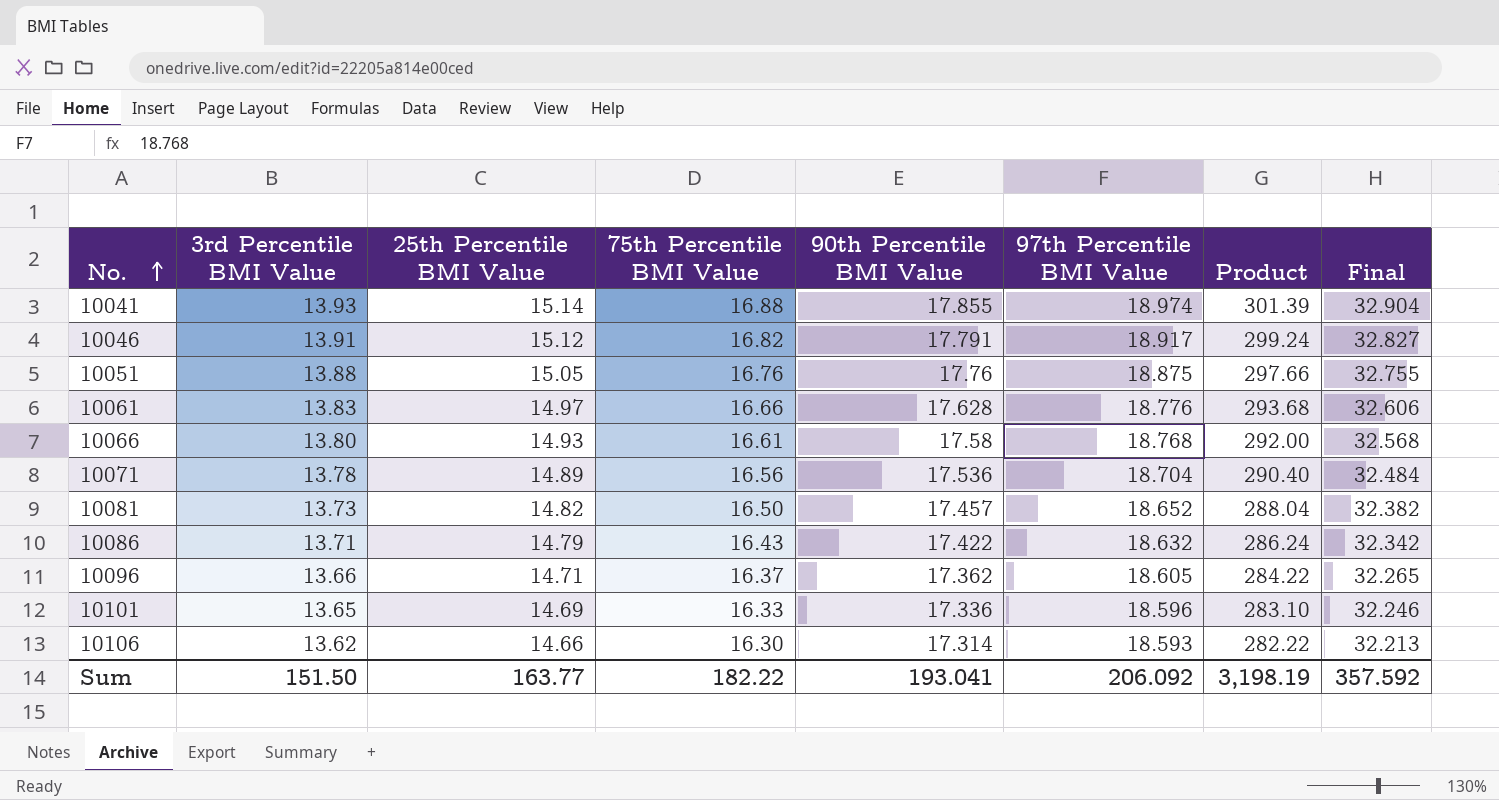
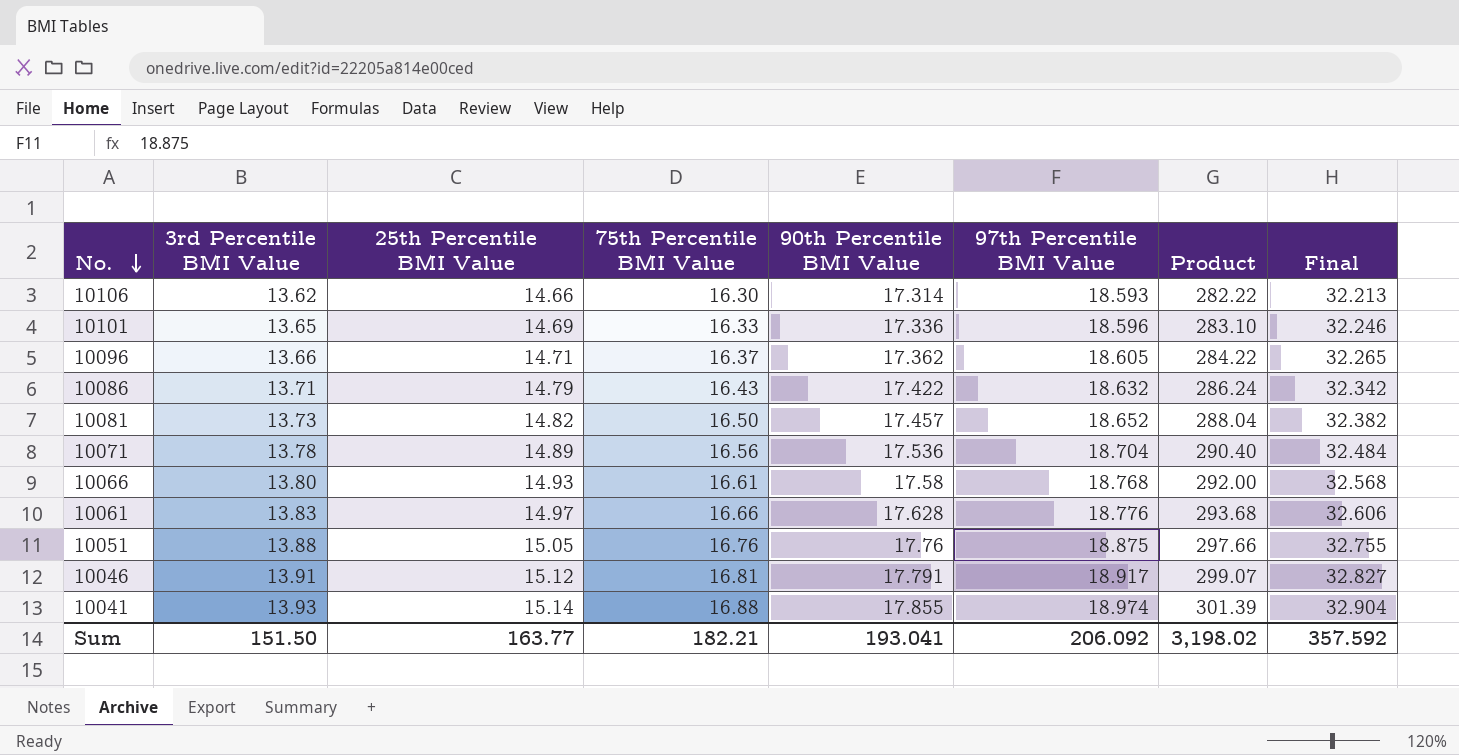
row order: No. ascending -> No. descending
10046 | 75th Percentile BMI Value: 16.82 -> 16.81
10046 | Product: 299.24 -> 299.07
Sum | 75th Percentile BMI Value: 182.22 -> 182.21
Sum | Product: 3,198.19 -> 3,198.02

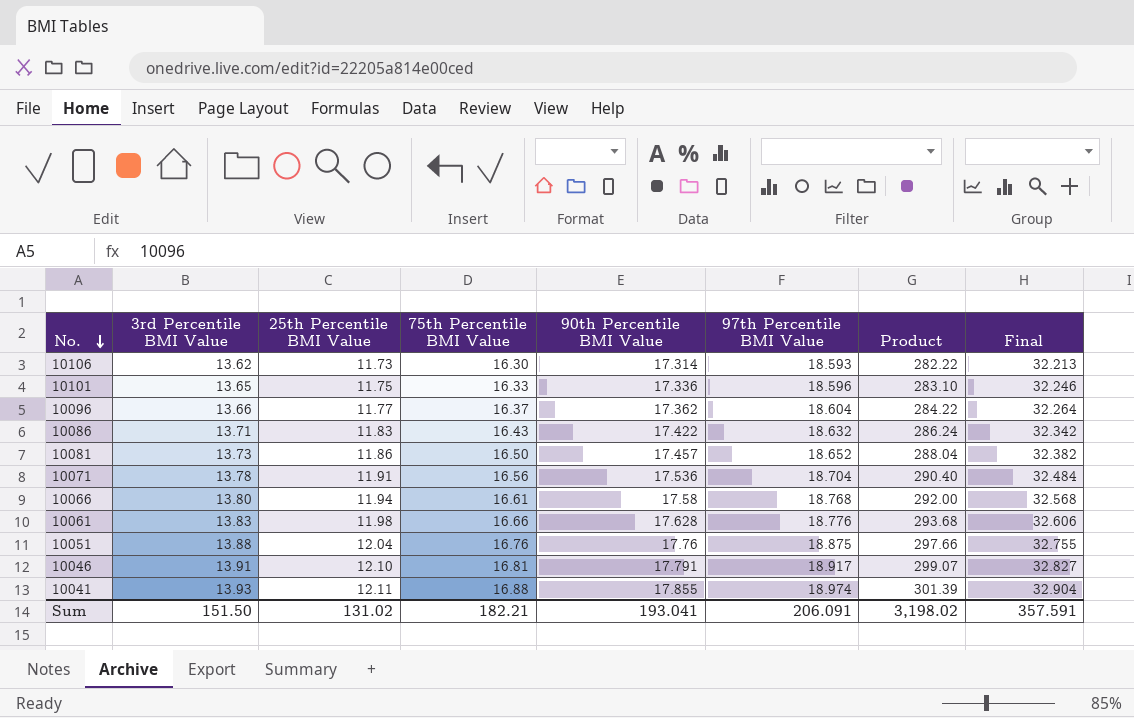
10106 | 25th Percentile BMI Value: 14.66 -> 11.73
10101 | 25th Percentile BMI Value: 14.69 -> 11.75
10096 | 25th Percentile BMI Value: 14.71 -> 11.77
10096 | 97th Percentile BMI Value: 18.605 -> 18.604
10096 | Final: 32.265 -> 32.264
10086 | 25th Percentile BMI Value: 14.79 -> 11.83
10081 | 25th Percentile BMI Value: 14.82 -> 11.86
10071 | 25th Percentile BMI Value: 14.89 -> 11.91
10066 | 25th Percentile BMI Value: 14.93 -> 11.94
10061 | 25th Percentile BMI Value: 14.97 -> 11.98
10051 | 25th Percentile BMI Value: 15.05 -> 12.04
10046 | 25th Percentile BMI Value: 15.12 -> 12.10
10041 | 25th Percentile BMI Value: 15.14 -> 12.11
Sum | 25th Percentile BMI Value: 163.77 -> 131.02
Sum | 97th Percentile BMI Value: 206.092 -> 206.091
Sum | Final: 357.592 -> 357.591

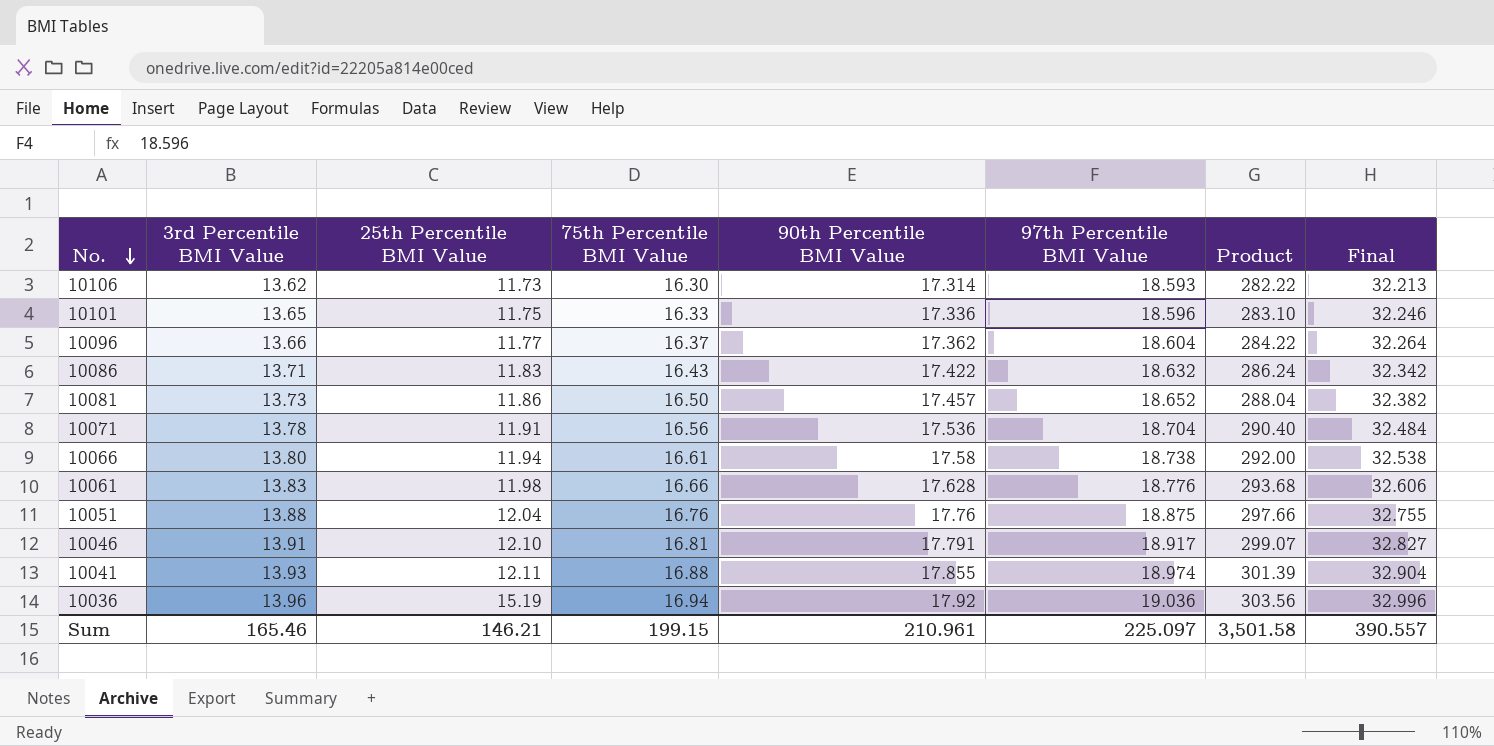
10066 | 97th Percentile BMI Value: 18.768 -> 18.738
10066 | Final: 32.568 -> 32.538
row 10036: none -> 13.96 | 15.19 | 16.94 | 17.92 | 19.036 | 303.56 | 32.996
Sum | 3rd Percentile BMI Value: 151.50 -> 165.46
Sum | 25th Percentile BMI Value: 131.02 -> 146.21
Sum | 75th Percentile BMI Value: 182.21 -> 199.15
Sum | 90th Percentile BMI Value: 193.041 -> 210.961
Sum | 97th Percentile BMI Value: 206.091 -> 225.097
Sum | Product: 3,198.02 -> 3,501.58
Sum | Final: 357.591 -> 390.557

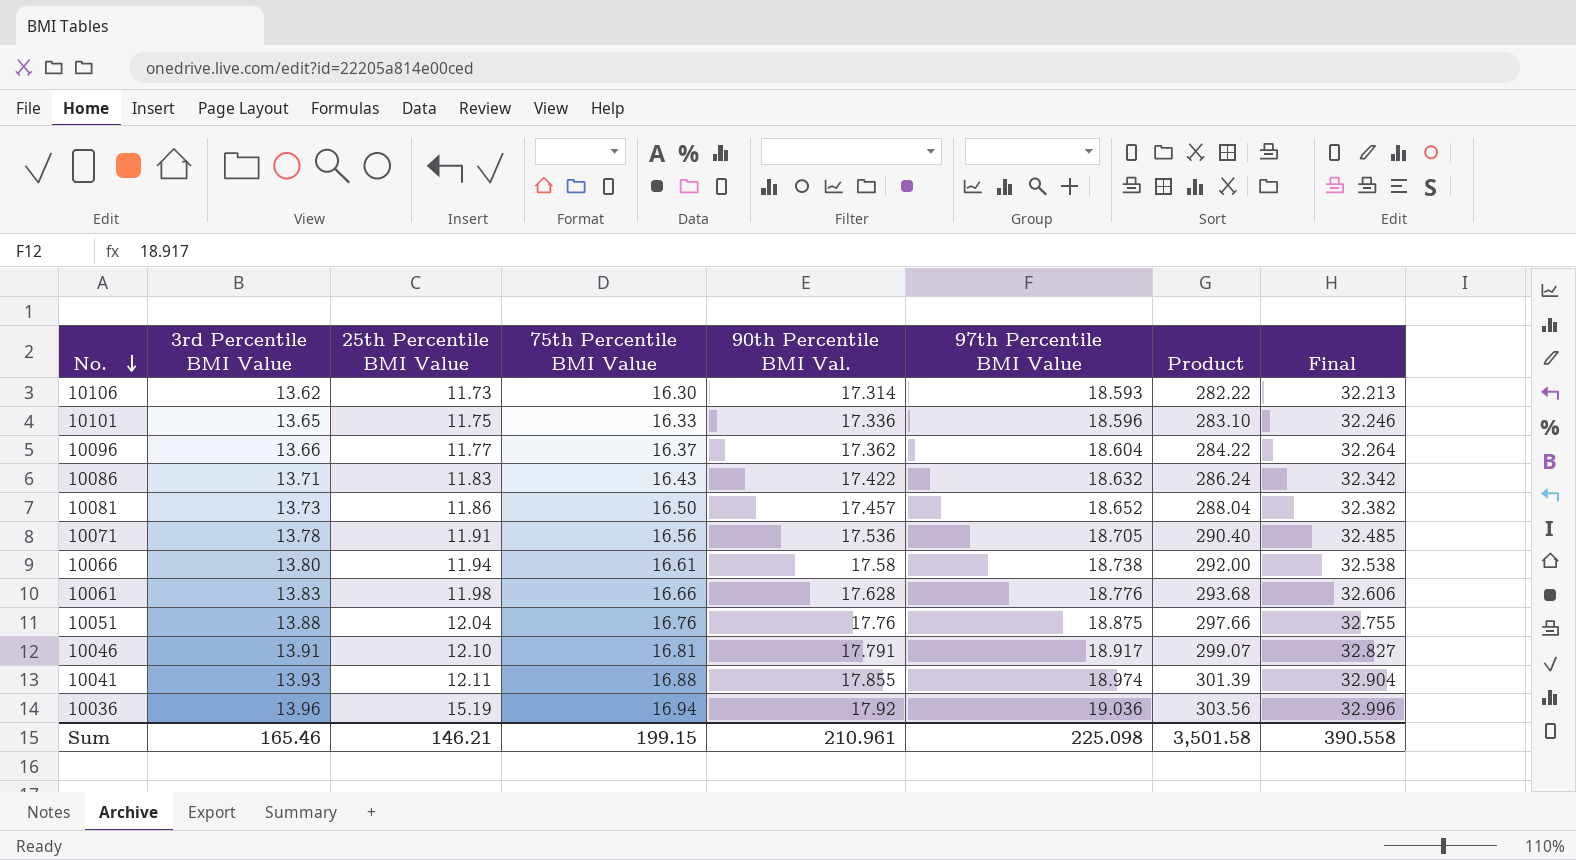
column name: 90th Percentile BMI Value -> 90th Percentile BMI Val.
10071 | 97th Percentile BMI Value: 18.704 -> 18.705
10071 | Final: 32.484 -> 32.485
Sum | 97th Percentile BMI Value: 225.097 -> 225.098
Sum | Final: 390.557 -> 390.558

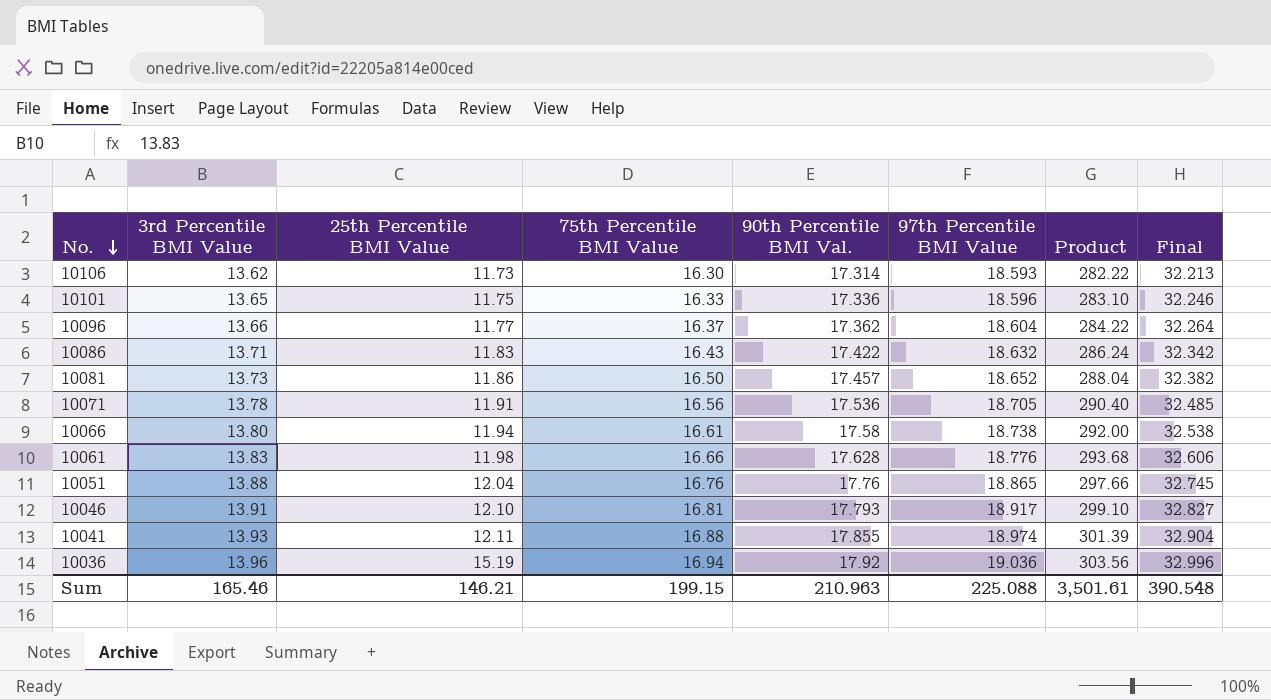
10051 | 97th Percentile BMI Value: 18.875 -> 18.865
10051 | Final: 32.755 -> 32.745
10046 | 90th Percentile BMI Val.: 17.791 -> 17.793
10046 | Product: 299.07 -> 299.10
Sum | 90th Percentile BMI Val.: 210.961 -> 210.963
Sum | 97th Percentile BMI Value: 225.098 -> 225.088
Sum | Product: 3,501.58 -> 3,501.61
Sum | Final: 390.558 -> 390.548

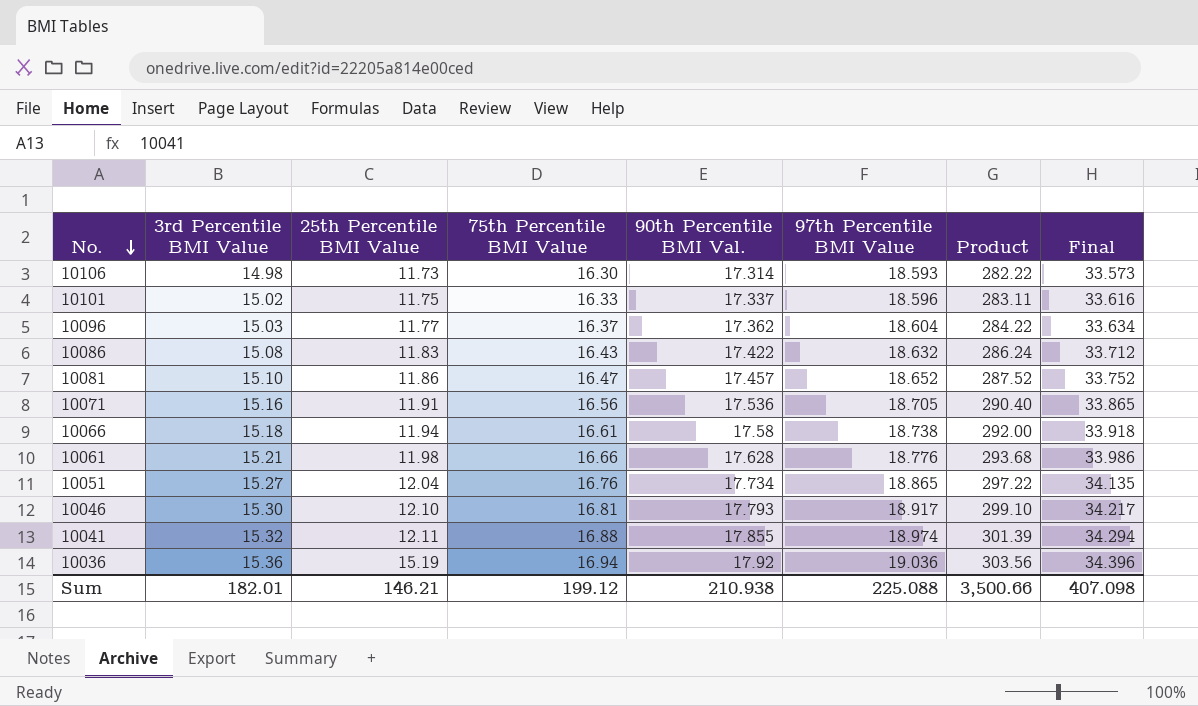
10106 | 3rd Percentile BMI Value: 13.62 -> 14.98
10106 | Final: 32.213 -> 33.573
10101 | 3rd Percentile BMI Value: 13.65 -> 15.02
10101 | 90th Percentile BMI Val.: 17.336 -> 17.337
10101 | Product: 283.10 -> 283.11
10101 | Final: 32.246 -> 33.616
10096 | 3rd Percentile BMI Value: 13.66 -> 15.03
10096 | Final: 32.264 -> 33.634
10086 | 3rd Percentile BMI Value: 13.71 -> 15.08
10086 | Final: 32.342 -> 33.712
10081 | 3rd Percentile BMI Value: 13.73 -> 15.10
10081 | 75th Percentile BMI Value: 16.50 -> 16.47
10081 | Product: 288.04 -> 287.52
10081 | Final: 32.382 -> 33.752
10071 | 3rd Percentile BMI Value: 13.78 -> 15.16
10071 | Final: 32.485 -> 33.865
10066 | 3rd Percentile BMI Value: 13.80 -> 15.18
10066 | Final: 32.538 -> 33.918
10061 | 3rd Percentile BMI Value: 13.83 -> 15.21
10061 | Final: 32.606 -> 33.986
10051 | 3rd Percentile BMI Value: 13.88 -> 15.27
10051 | 90th Percentile BMI Val.: 17.76 -> 17.734
10051 | Product: 297.66 -> 297.22
10051 | Final: 32.745 -> 34.135
10046 | 3rd Percentile BMI Value: 13.91 -> 15.30
10046 | Final: 32.827 -> 34.217
10041 | 3rd Percentile BMI Value: 13.93 -> 15.32
10041 | Final: 32.904 -> 34.294
10036 | 3rd Percentile BMI Value: 13.96 -> 15.36
10036 | Final: 32.996 -> 34.396
Sum | 3rd Percentile BMI Value: 165.46 -> 182.01
Sum | 75th Percentile BMI Value: 199.15 -> 199.12
Sum | 90th Percentile BMI Val.: 210.963 -> 210.938
Sum | Product: 3,501.61 -> 3,500.66
Sum | Final: 390.548 -> 407.098

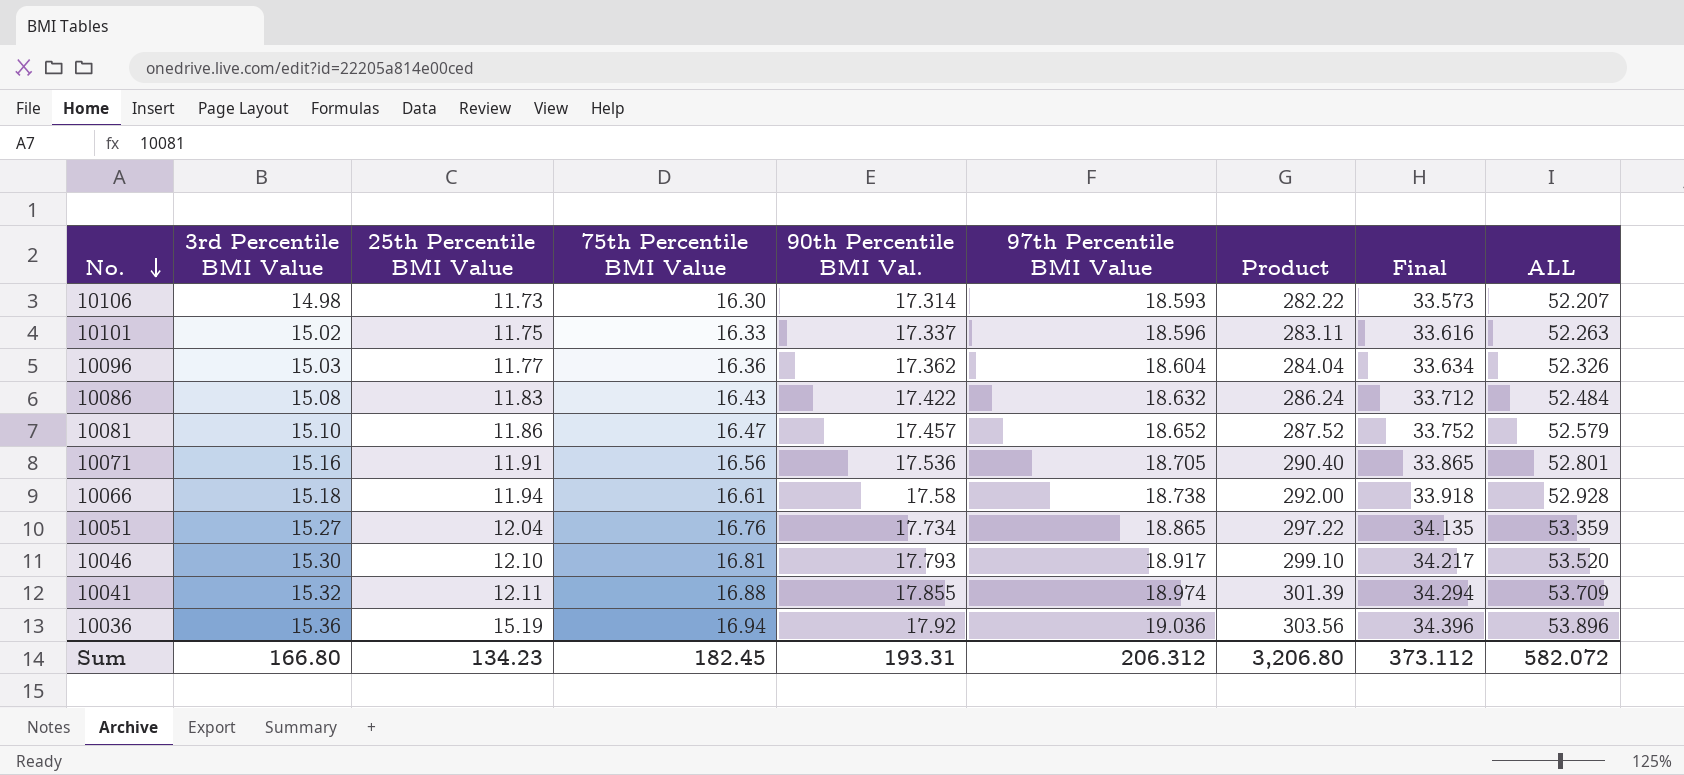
column ALL | formula: none -> [75th Percentile BMI Value] + [90th Percentile BMI Val.] + [97th Percentile BMI Value]
row 10061: 15.21 | 11.98 | 16.66 | 17.628 | 18.776 | 293.68 | 33.986 -> none
10096 | 75th Percentile BMI Value: 16.37 -> 16.36
10096 | Product: 284.22 -> 284.04
Sum | 3rd Percentile BMI Value: 182.01 -> 166.80
Sum | 25th Percentile BMI Value: 146.21 -> 134.23
Sum | 75th Percentile BMI Value: 199.12 -> 182.45
Sum | 90th Percentile BMI Val.: 210.938 -> 193.31
Sum | 97th Percentile BMI Value: 225.088 -> 206.312
Sum | Product: 3,500.66 -> 3,206.80
Sum | Final: 407.098 -> 373.112

